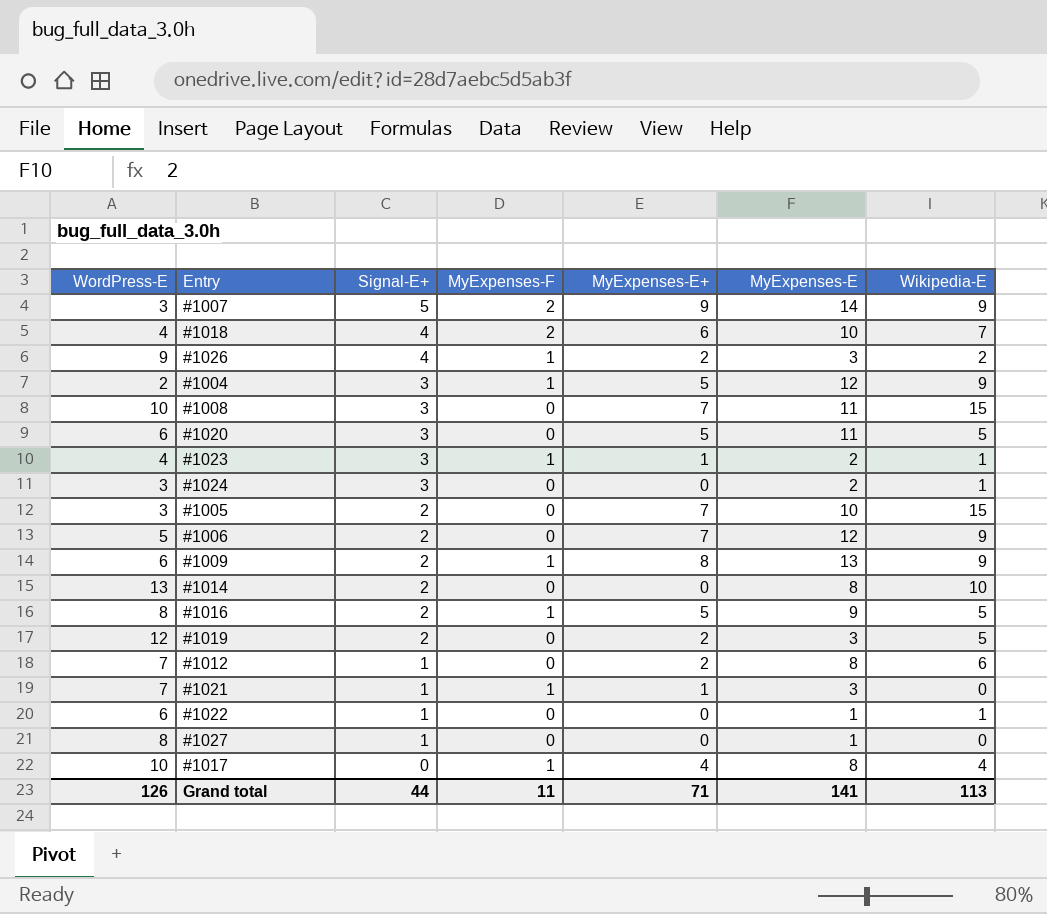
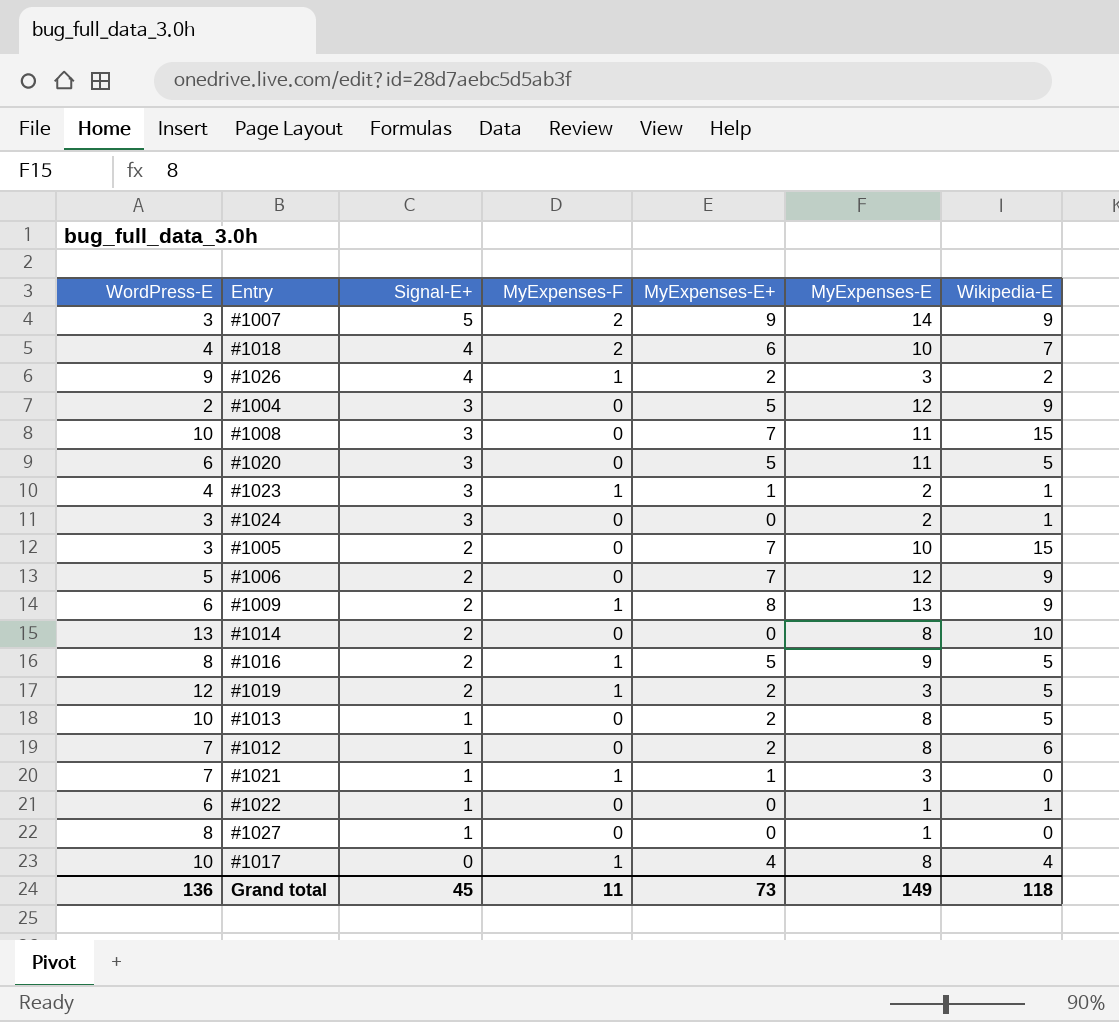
#1004 | MyExpenses-F: 1 -> 0
#1019 | MyExpenses-F: 0 -> 1
row #1013: none -> 10 | 1 | 0 | 2 | 8 | 5
Grand total | WordPress-E: 126 -> 136
Grand total | Signal-E+: 44 -> 45
Grand total | MyExpenses-E+: 71 -> 73
Grand total | MyExpenses-E: 141 -> 149
Grand total | Wikipedia-E: 113 -> 118

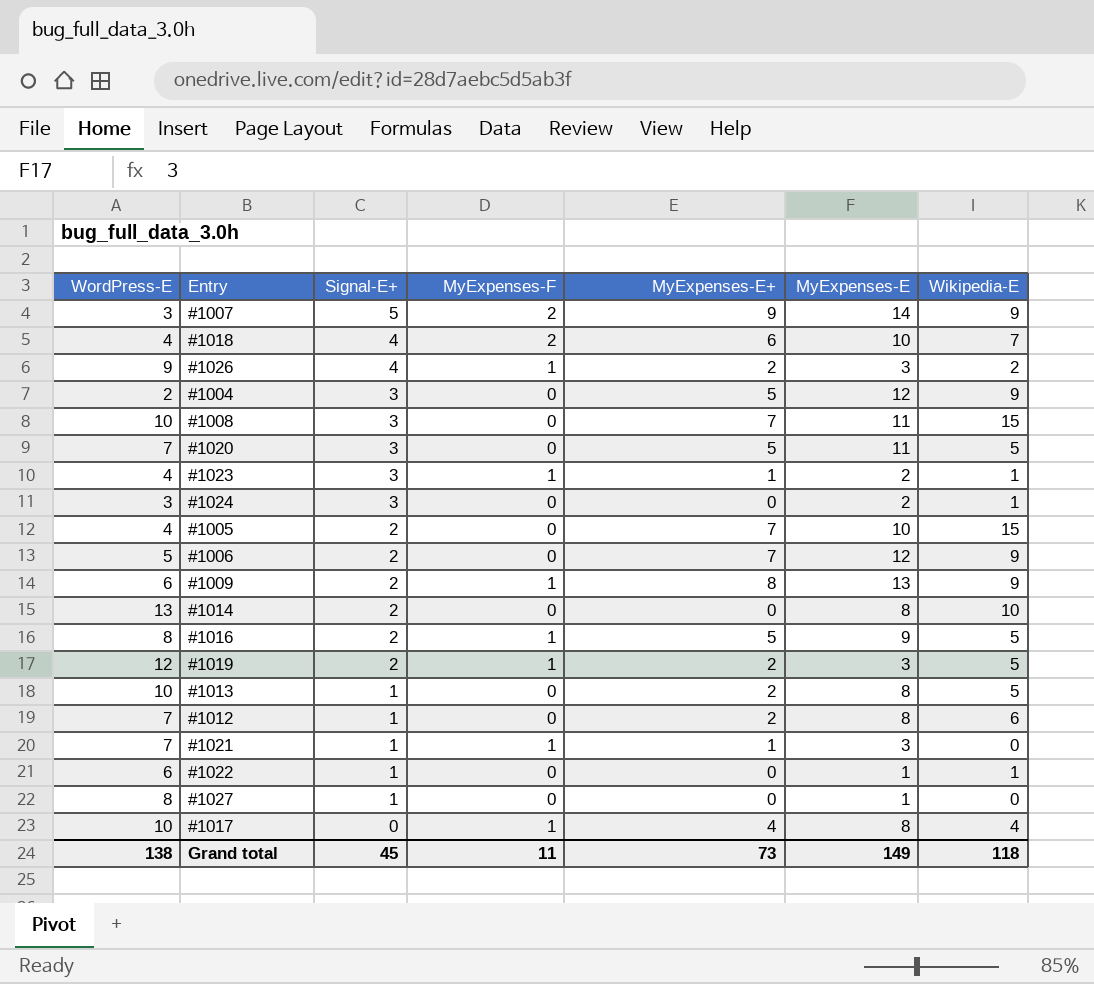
#1020 | WordPress-E: 6 -> 7
#1005 | WordPress-E: 3 -> 4
Grand total | WordPress-E: 136 -> 138

